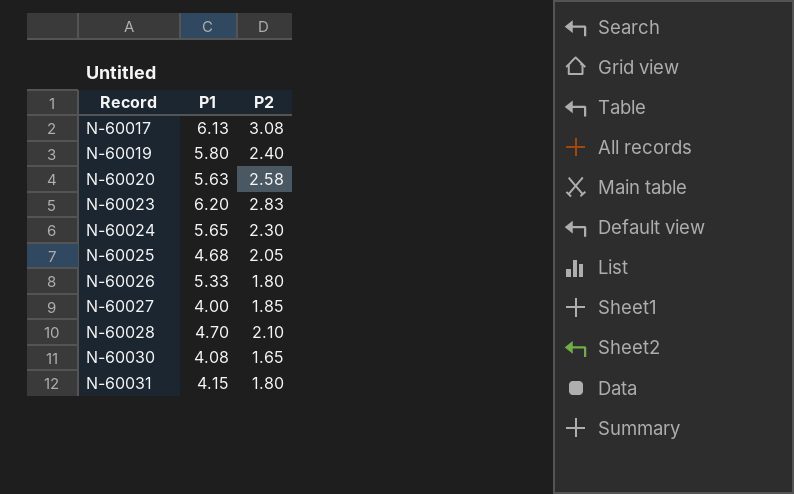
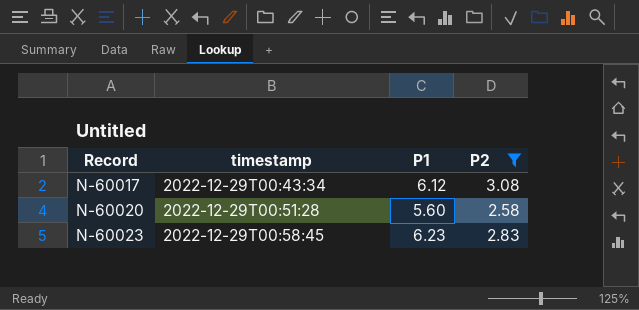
filter: none -> P2 >= 2.58
column timestamp | position: none -> 2
N-60017 | P1: 6.13 -> 6.12
N-60020 | P1: 5.63 -> 5.60
N-60023 | P1: 6.20 -> 6.23

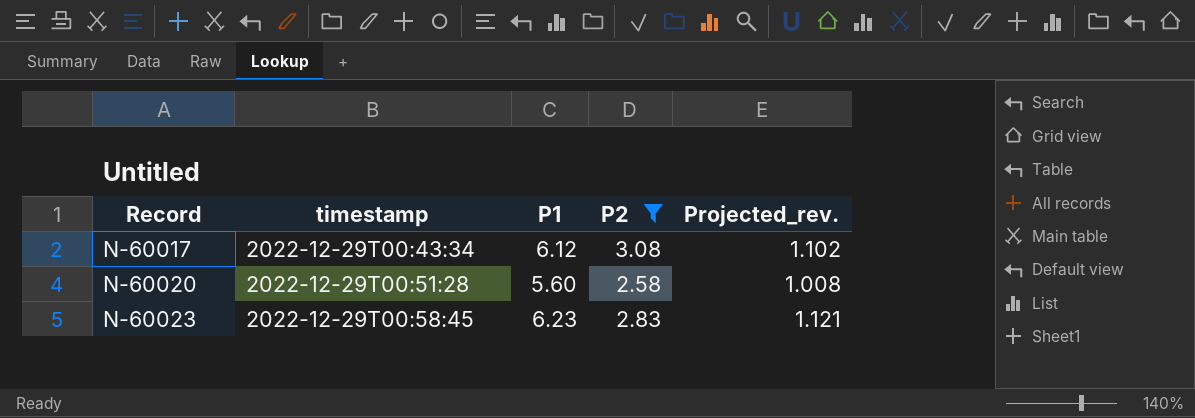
column Projected_rev. | formula: none -> [P1] * 0.18

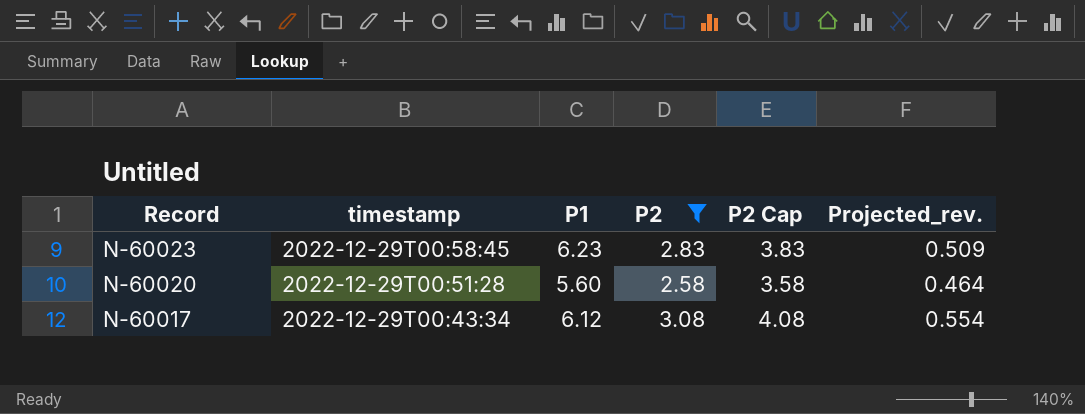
row order: Record ascending -> Record descending
column P2 Cap | formula: none -> [P2] + 1
column Projected_rev. | formula: [P1] * 0.18 -> [P2] * 0.18

